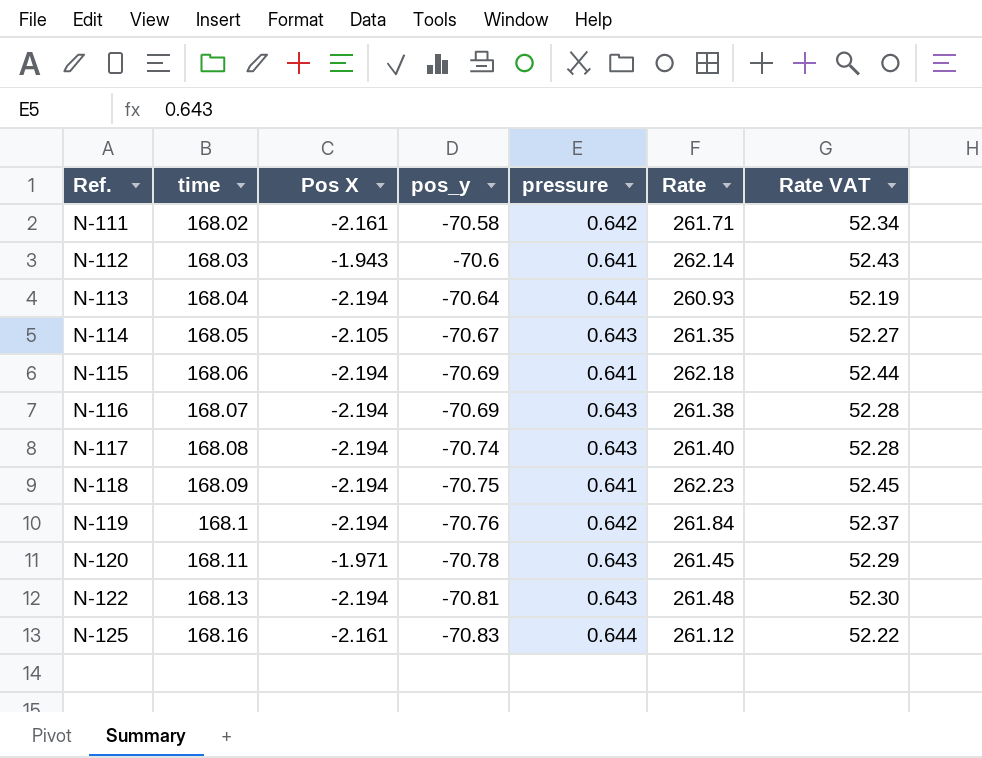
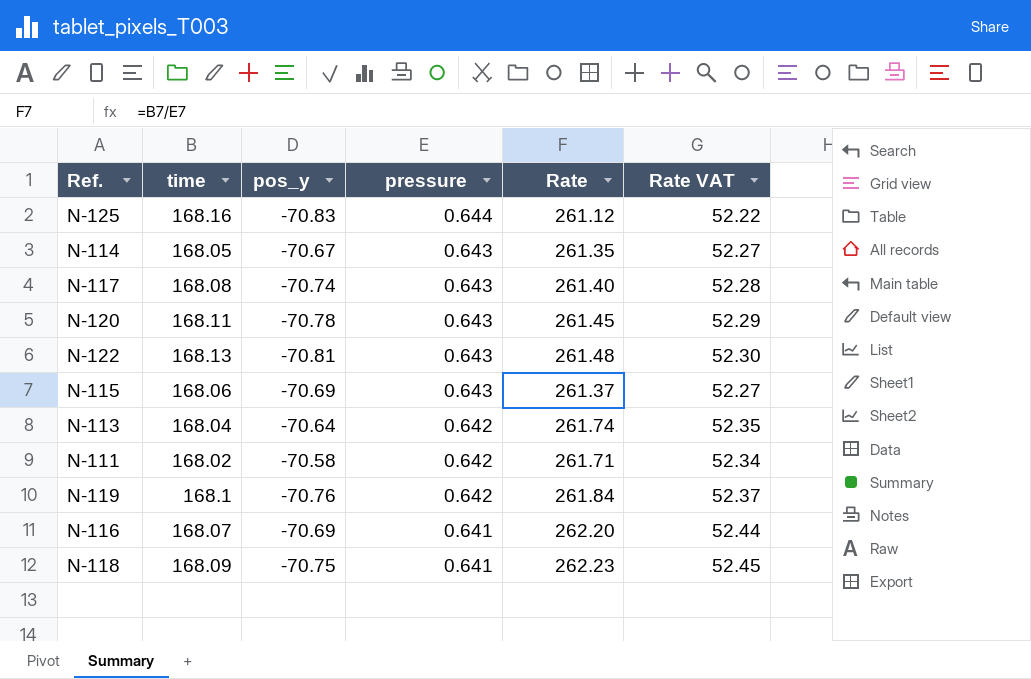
row order: Ref. ascending -> pressure descending
column Pos X | position: 3 -> none
row N-112: 168.03 | -1.943 | -70.6 | 0.641 | 262.14 | 52.43 -> none
N-115 | pressure: 0.641 -> 0.643
N-115 | Rate: 262.18 -> 261.37
N-115 | Rate VAT: 52.44 -> 52.27
N-113 | pressure: 0.644 -> 0.642
N-113 | Rate: 260.93 -> 261.74
N-113 | Rate VAT: 52.19 -> 52.35
N-116 | pressure: 0.643 -> 0.641
N-116 | Rate: 261.38 -> 262.20
N-116 | Rate VAT: 52.28 -> 52.44

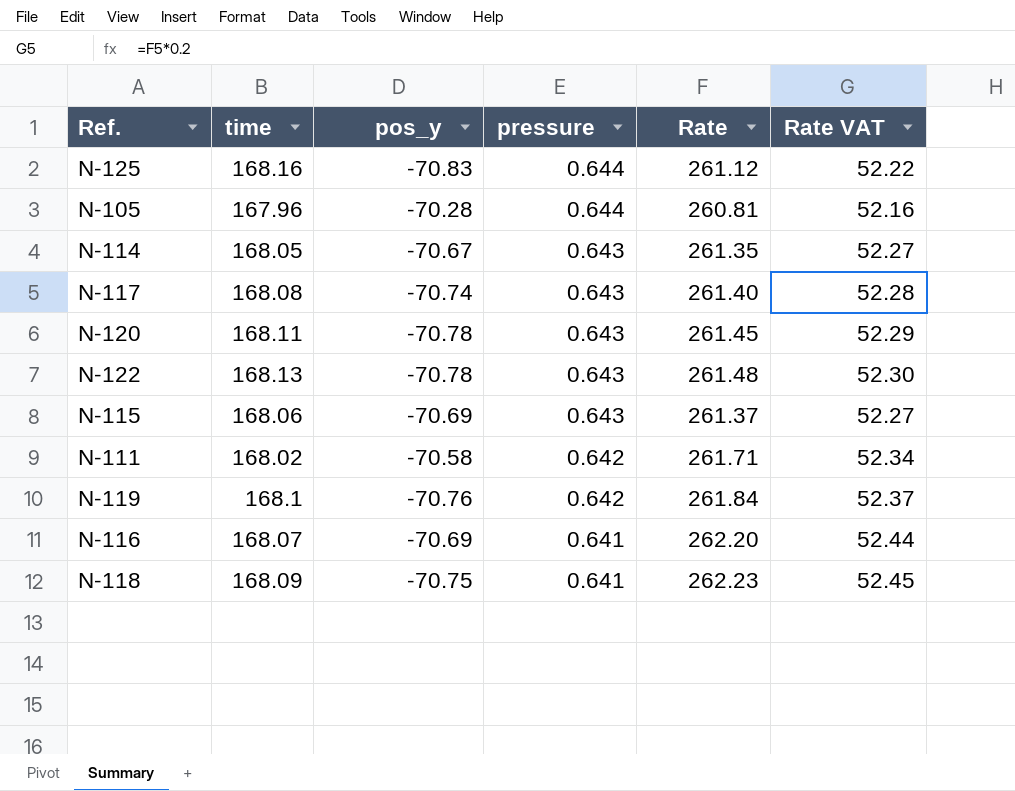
row N-113: 168.04 | -70.64 | 0.642 | 261.74 | 52.35 -> none
row N-105: none -> 167.96 | -70.28 | 0.644 | 260.81 | 52.16
N-122 | pos_y: -70.81 -> -70.78

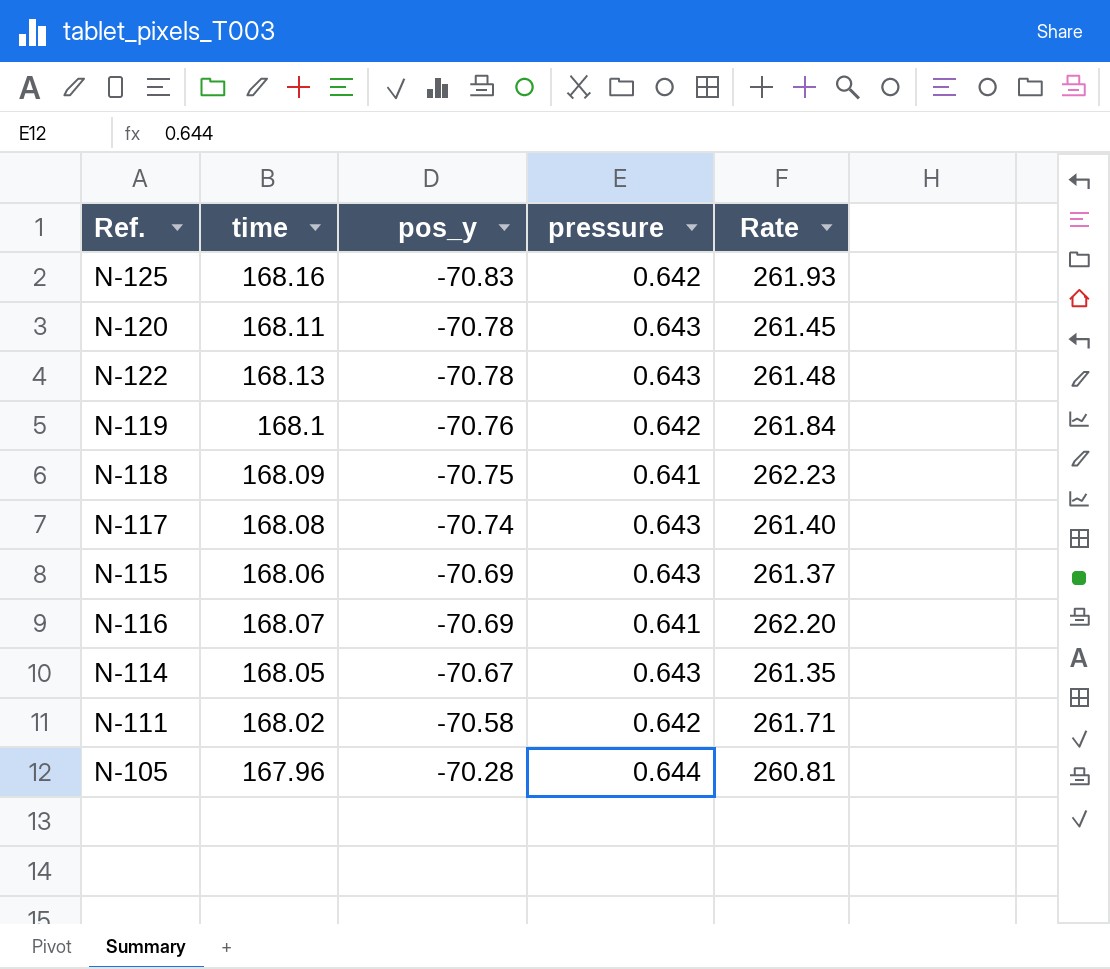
row order: pressure descending -> pos_y ascending
column Rate VAT | formula: [Rate] * 0.2 -> none
N-125 | pressure: 0.644 -> 0.642
N-125 | Rate: 261.12 -> 261.93

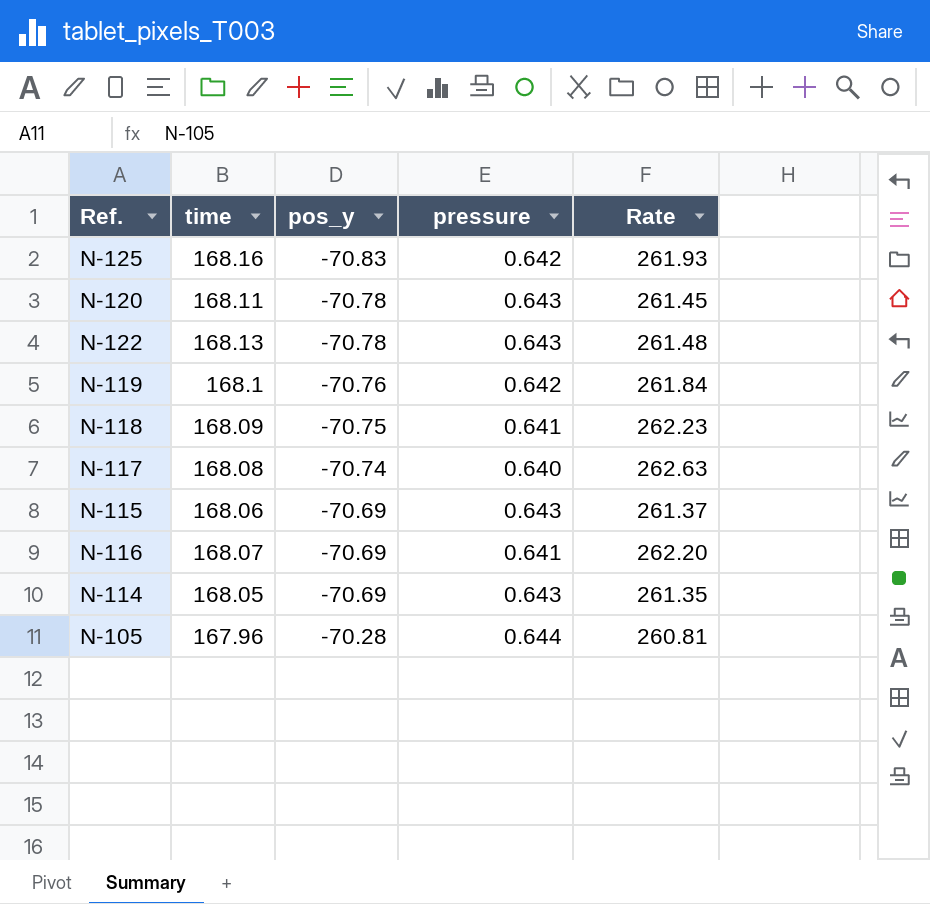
row N-111: 168.02 | -70.58 | 0.642 | 261.71 -> none
N-117 | pressure: 0.643 -> 0.640
N-117 | Rate: 261.40 -> 262.63
N-114 | pos_y: -70.67 -> -70.69

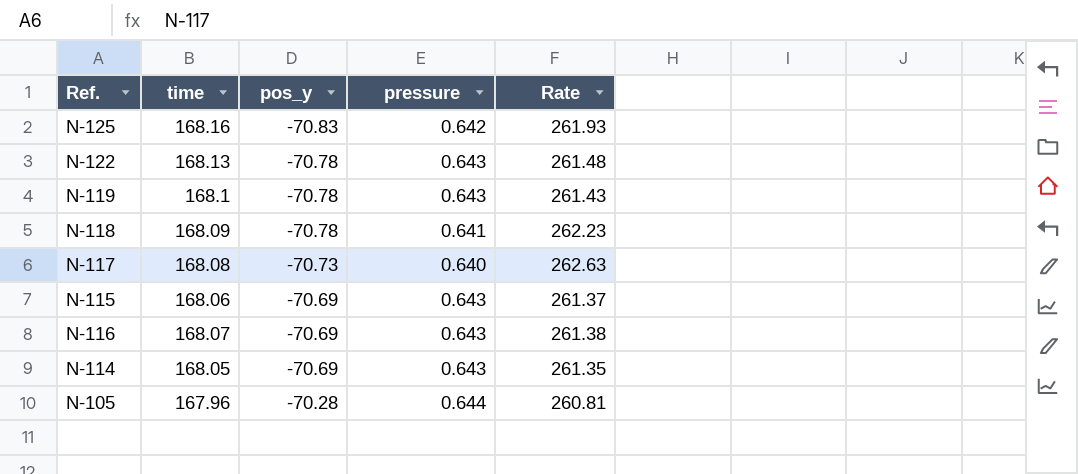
row N-120: 168.11 | -70.78 | 0.643 | 261.45 -> none
N-119 | pos_y: -70.76 -> -70.78
N-119 | pressure: 0.642 -> 0.643
N-119 | Rate: 261.84 -> 261.43
N-118 | pos_y: -70.75 -> -70.78
N-117 | pos_y: -70.74 -> -70.73
N-116 | pressure: 0.641 -> 0.643
N-116 | Rate: 262.20 -> 261.38

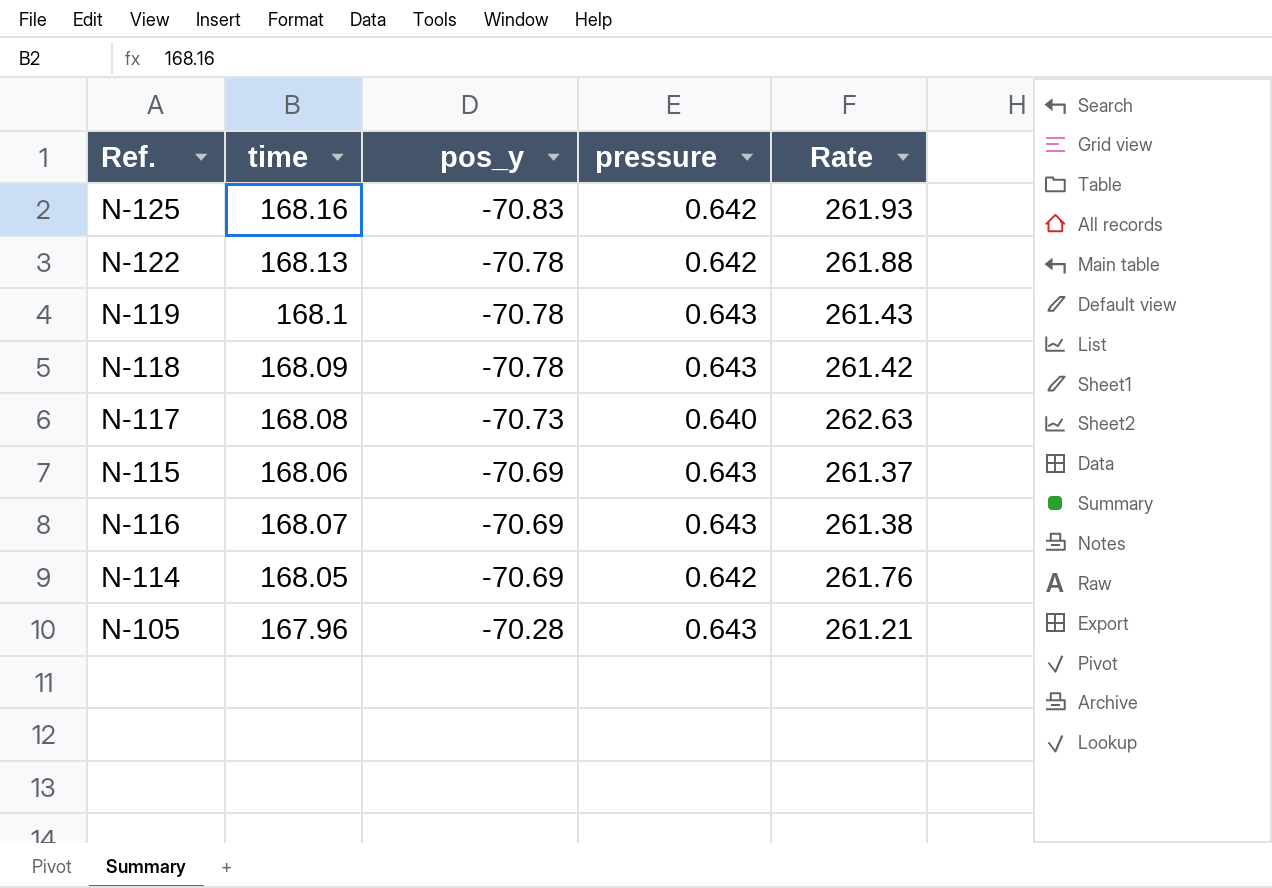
N-122 | pressure: 0.643 -> 0.642
N-122 | Rate: 261.48 -> 261.88
N-118 | pressure: 0.641 -> 0.643
N-118 | Rate: 262.23 -> 261.42
N-114 | pressure: 0.643 -> 0.642
N-114 | Rate: 261.35 -> 261.76
N-105 | pressure: 0.644 -> 0.643
N-105 | Rate: 260.81 -> 261.21

